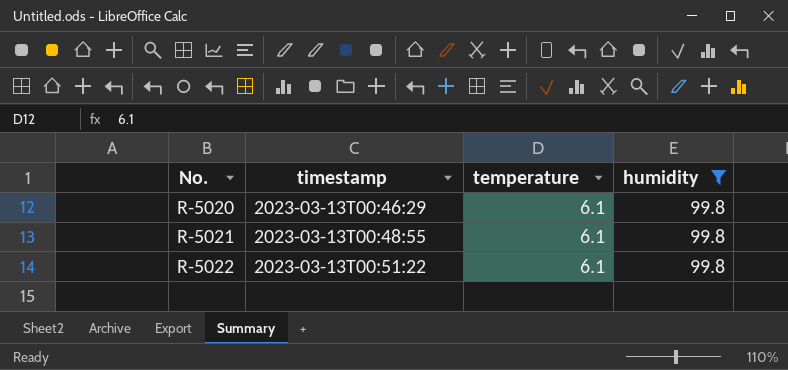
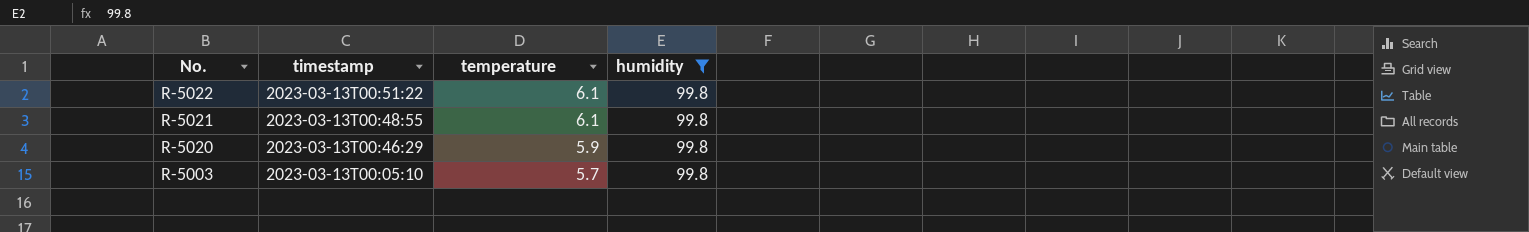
row order: No. ascending -> No. descending
R-5020 | temperature: 6.1 -> 5.9
row R-5003: none -> 2023-03-13T00:05:10 | 5.7 | 99.8

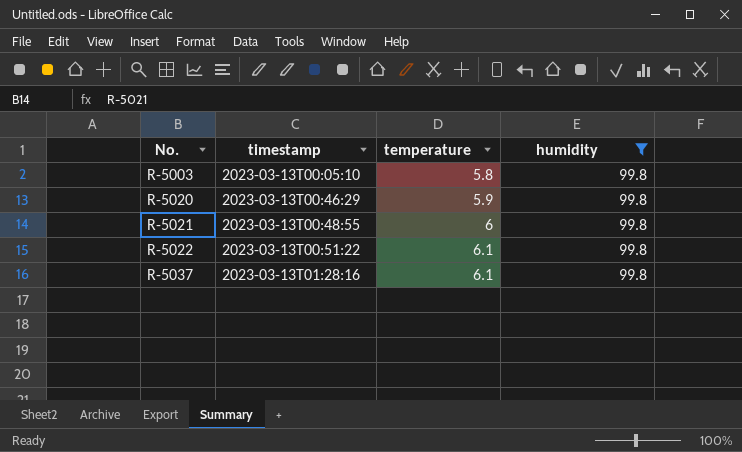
row order: No. descending -> No. ascending
R-5003 | temperature: 5.7 -> 5.8
R-5021 | temperature: 6.1 -> 6
row R-5037: none -> 2023-03-13T01:28:16 | 6.1 | 99.8

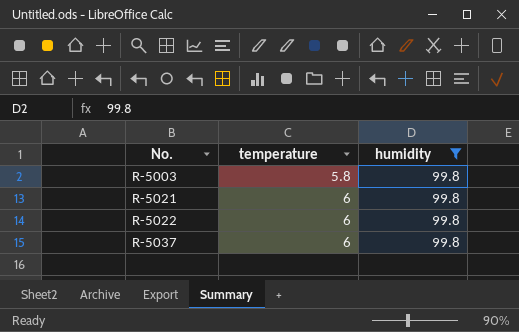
column timestamp | position: 2 -> none
row R-5020: 2023-03-13T00:46:29 | 5.9 | 99.8 -> none
R-5022 | temperature: 6.1 -> 6
R-5037 | temperature: 6.1 -> 6

